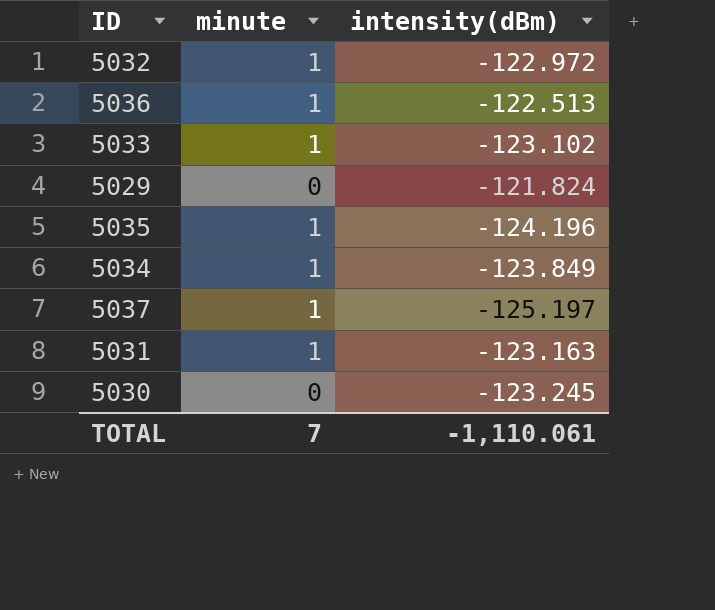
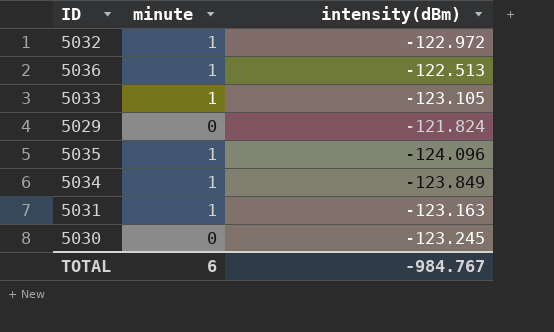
row 5037: 1 | -125.197 -> none
5033 | intensity(dBm): -123.102 -> -123.105
5035 | intensity(dBm): -124.196 -> -124.096
TOTAL | minute: 7 -> 6
TOTAL | intensity(dBm): -1,110.061 -> -984.767

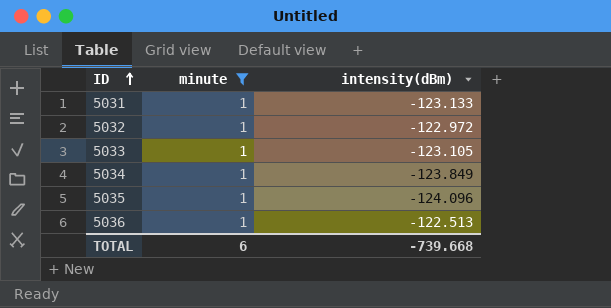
filter: none -> minute = 1
row order: none -> ID ascending
5031 | intensity(dBm): -123.163 -> -123.133
TOTAL | intensity(dBm): -984.767 -> -739.668

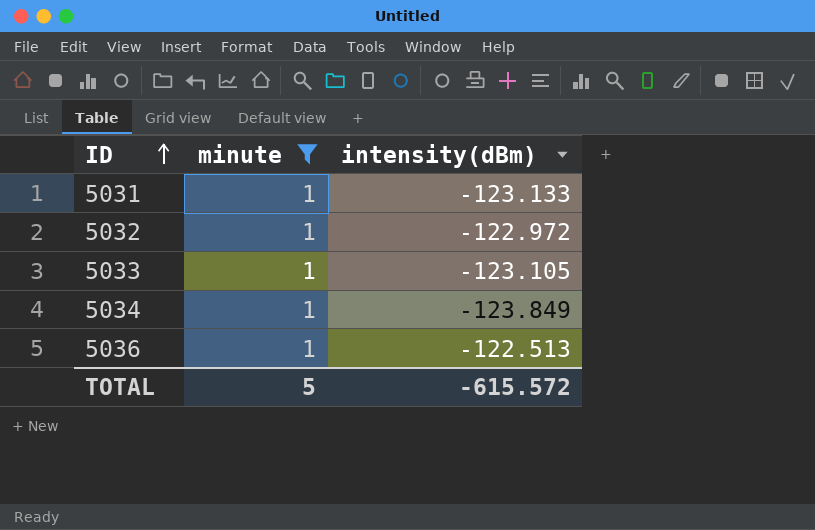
row 5035: 1 | -124.096 -> none
TOTAL | minute: 6 -> 5
TOTAL | intensity(dBm): -739.668 -> -615.572

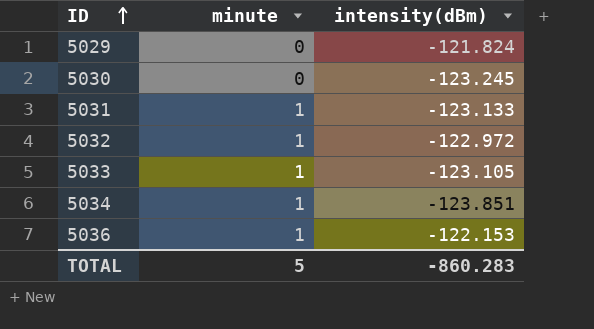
filter: minute = 1 -> none
5034 | intensity(dBm): -123.849 -> -123.851
5036 | intensity(dBm): -122.513 -> -122.153
TOTAL | intensity(dBm): -615.572 -> -860.283

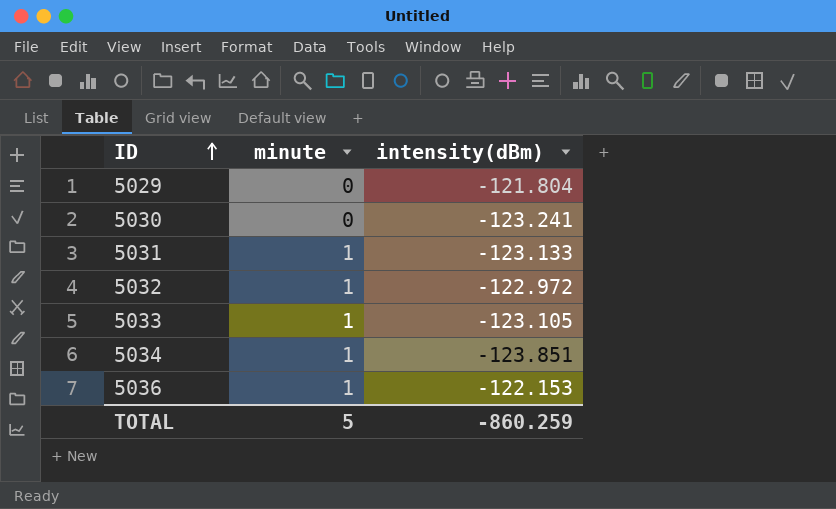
5029 | intensity(dBm): -121.824 -> -121.804
5030 | intensity(dBm): -123.245 -> -123.241
TOTAL | intensity(dBm): -860.283 -> -860.259

